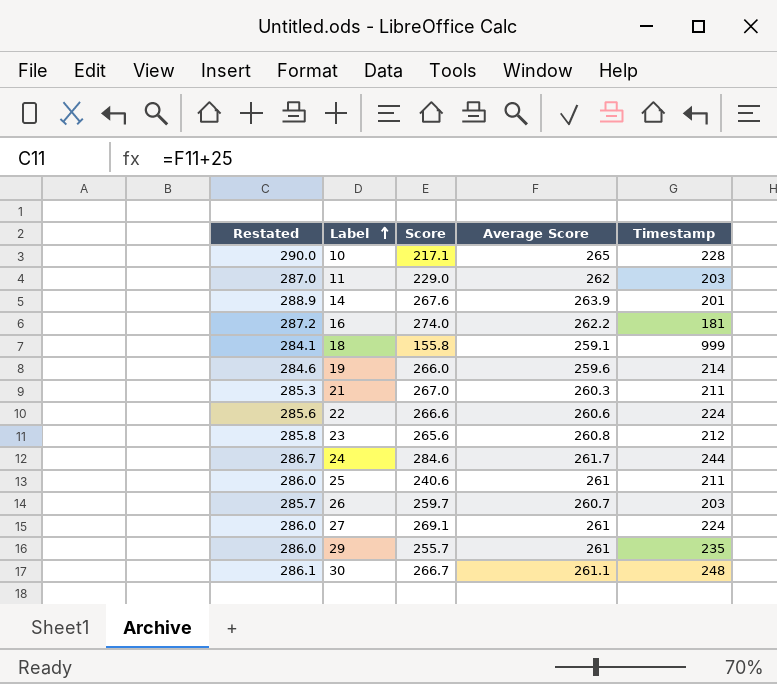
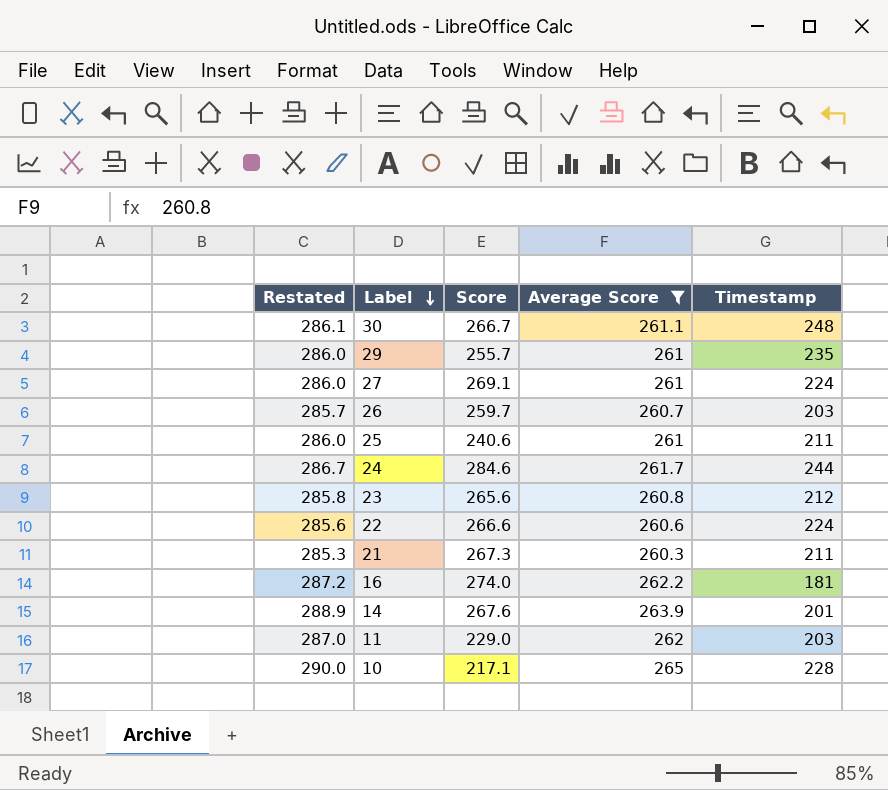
filter: none -> Average Score >= 260.3
row order: Label ascending -> Label descending
21 | Score: 267.0 -> 267.3

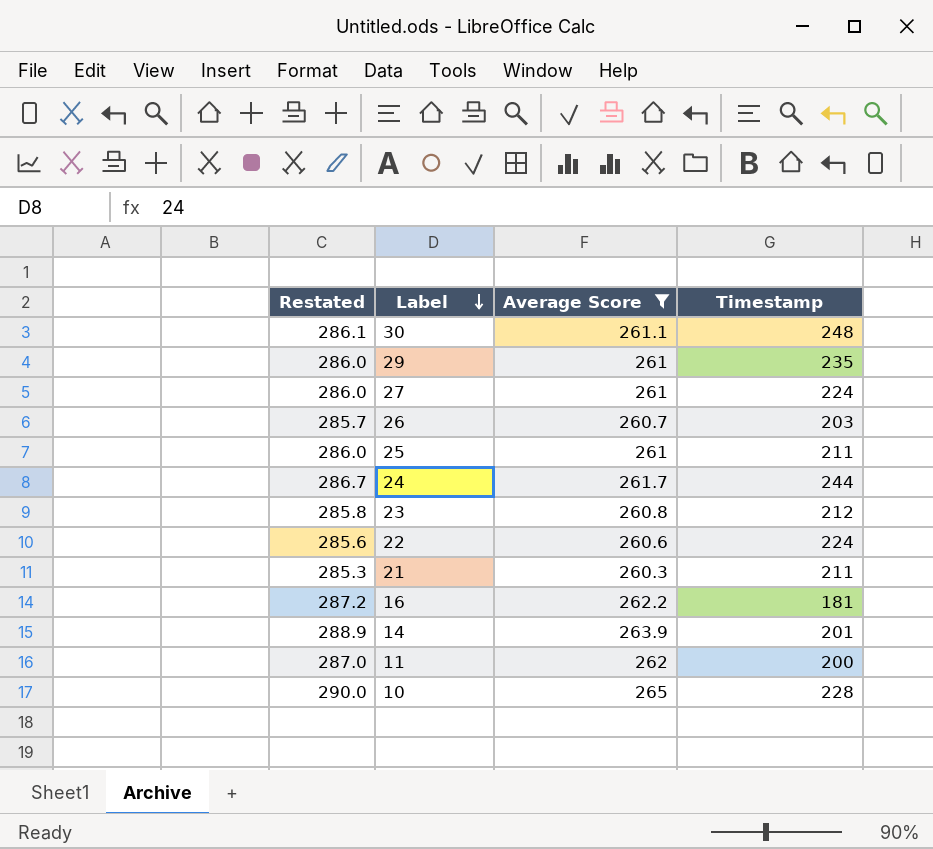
column Score | position: 3 -> none
11 | Timestamp: 203 -> 200

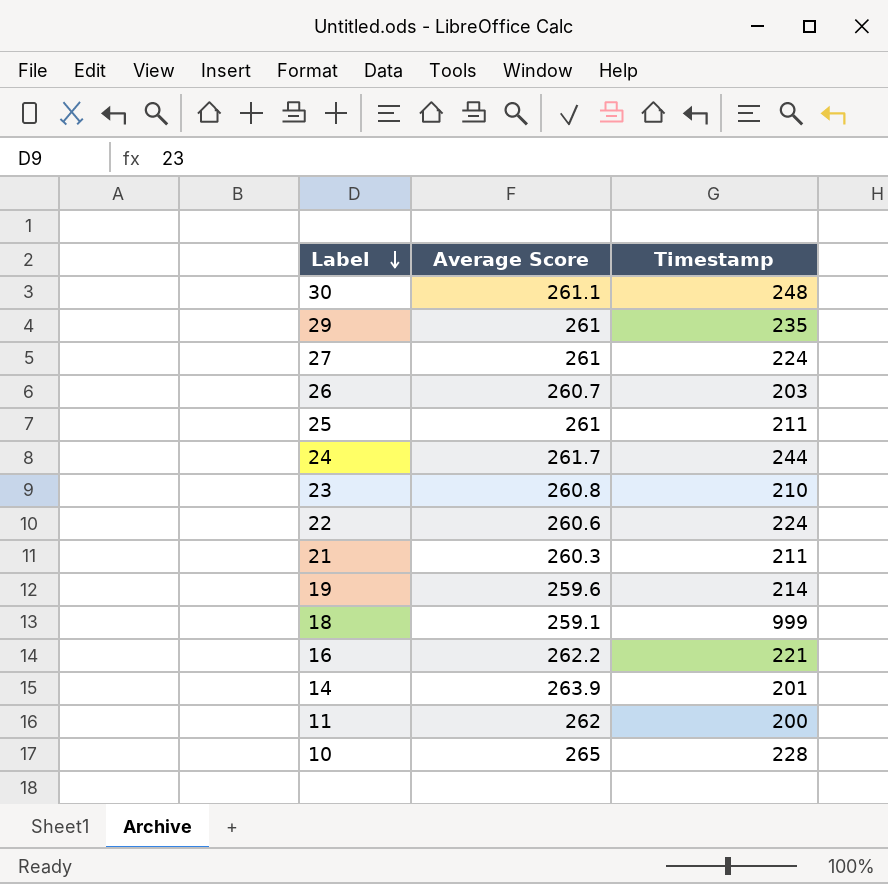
filter: Average Score >= 260.3 -> none
column Restated | formula: [Average Score] + 25 -> none
23 | Timestamp: 212 -> 210
16 | Timestamp: 181 -> 221

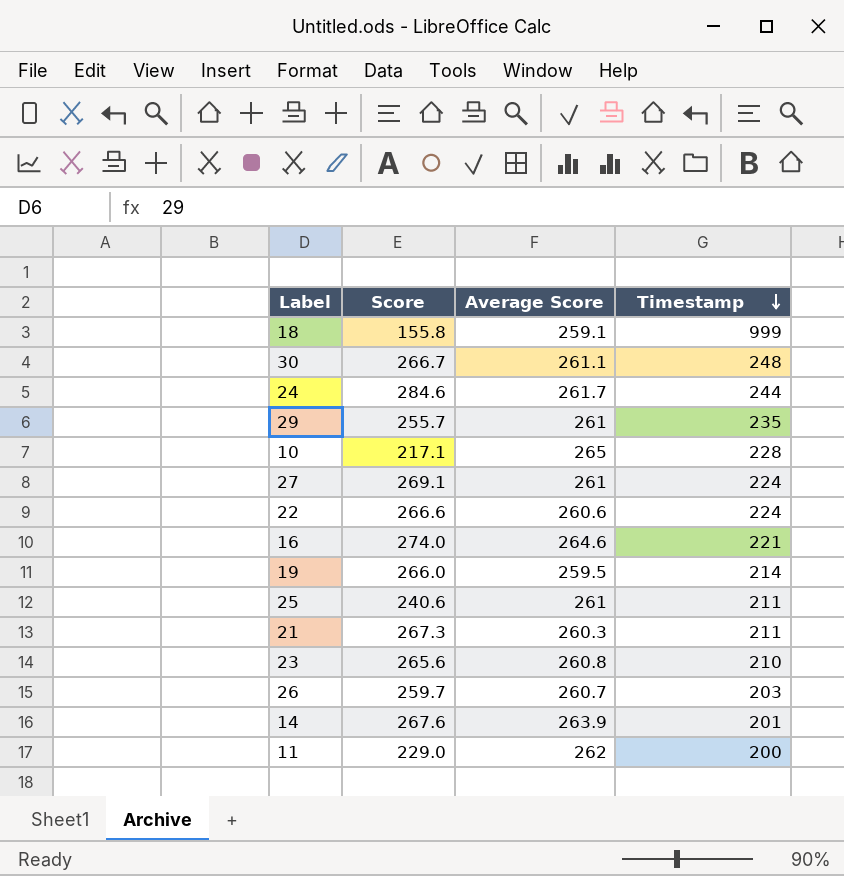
row order: Label descending -> Timestamp descending
column Score | position: none -> 2
16 | Average Score: 262.2 -> 264.6
19 | Average Score: 259.6 -> 259.5

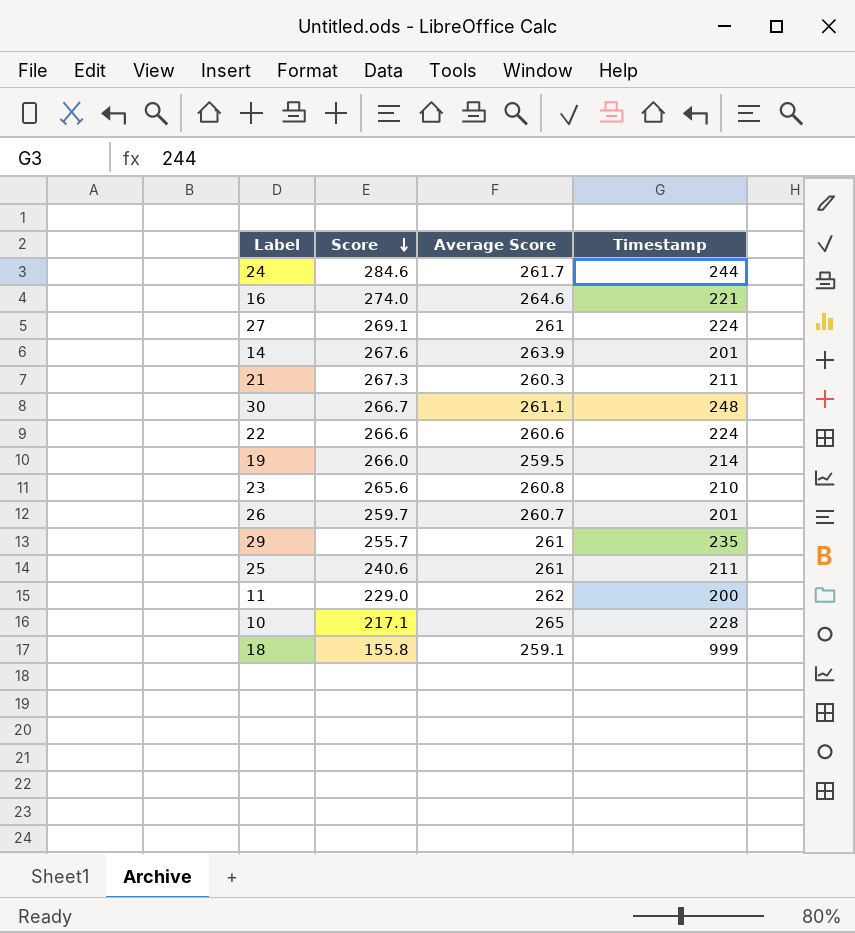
row order: Timestamp descending -> Score descending
26 | Timestamp: 203 -> 201

